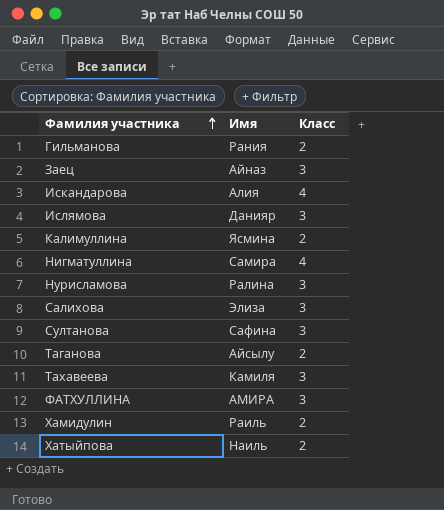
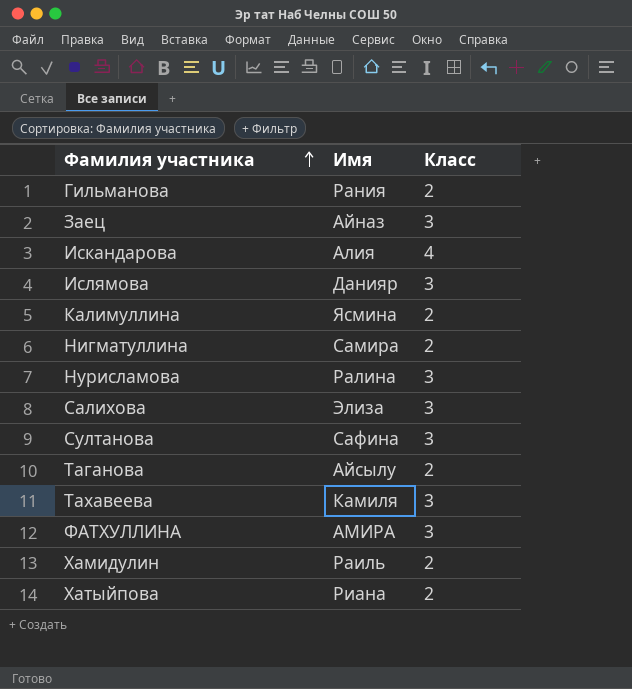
Нигматуллина | Класс: 4 -> 2
Хатыйпова | Имя: Наиль -> Риана

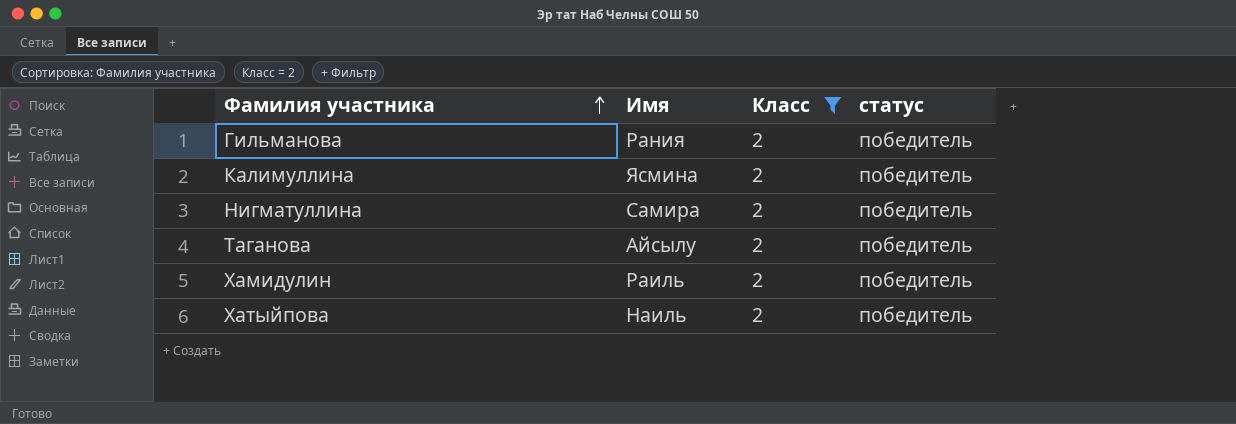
filter: none -> Класс = 2
column статус | position: none -> 4
Хатыйпова | Имя: Риана -> Наиль

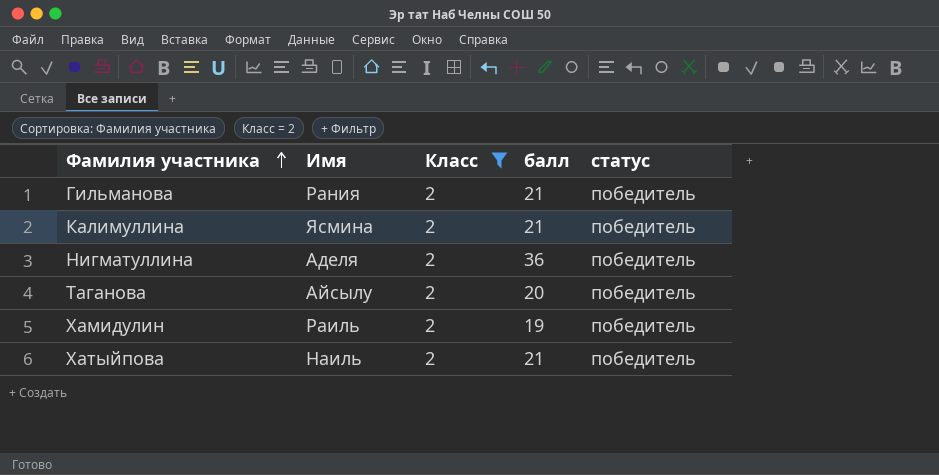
column балл | position: none -> 4
Нигматуллина | Имя: Самира -> Аделя

